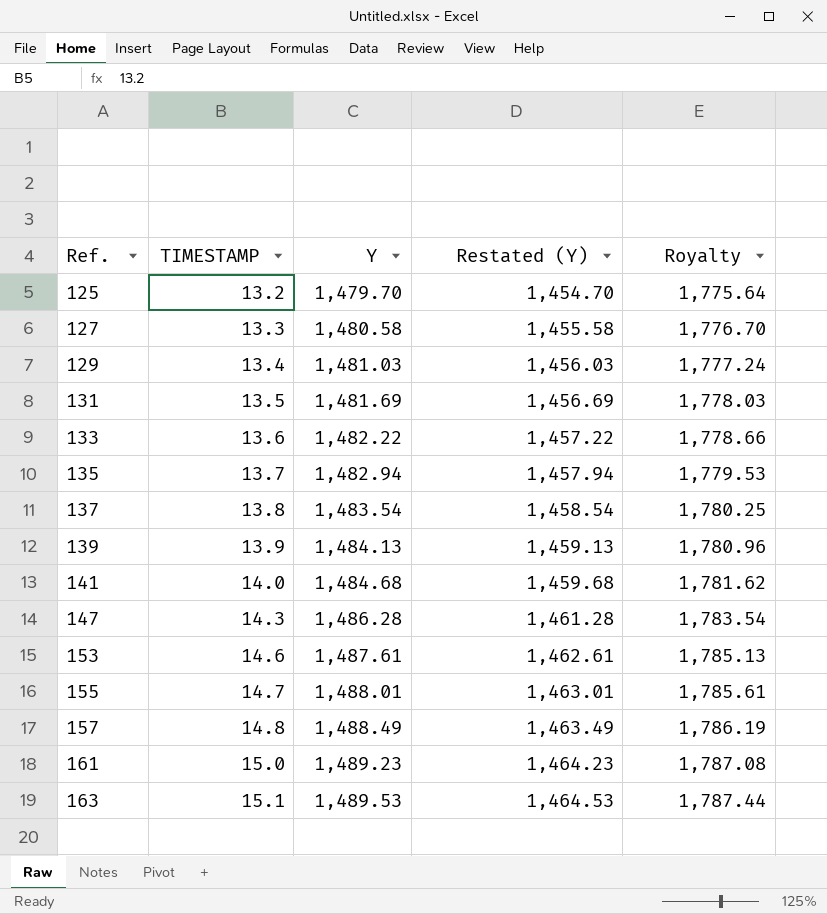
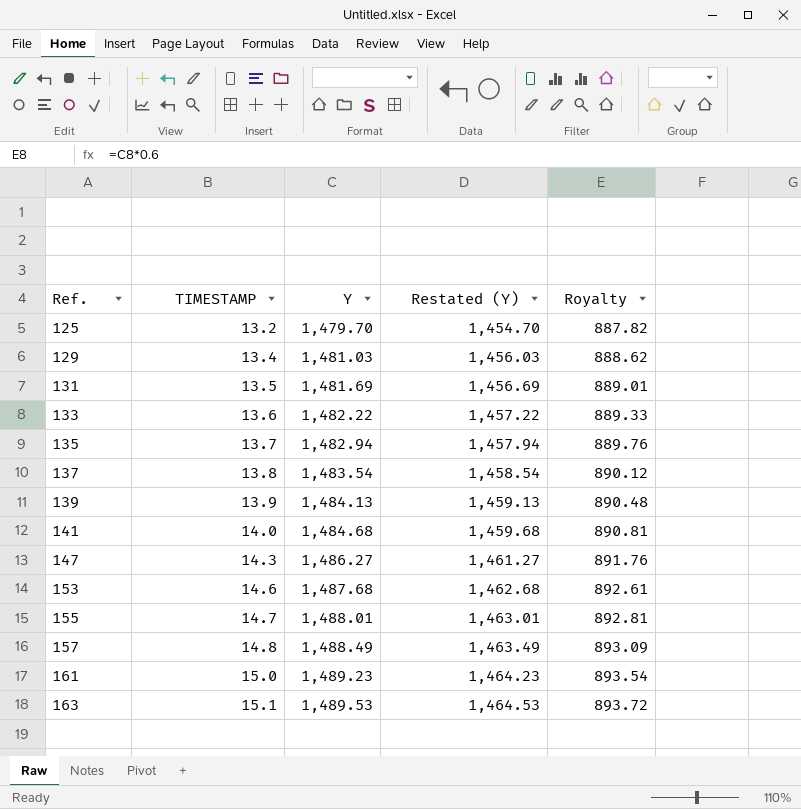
column Royalty | formula: [Y] * 1.2 -> [Y] * 0.6
row 127: 13.3 | 1,480.58 | 1,455.58 | 1,776.70 -> none
147 | Y: 1,486.28 -> 1,486.27
147 | Restated (Y): 1,461.28 -> 1,461.27
153 | Y: 1,487.61 -> 1,487.68
153 | Restated (Y): 1,462.61 -> 1,462.68

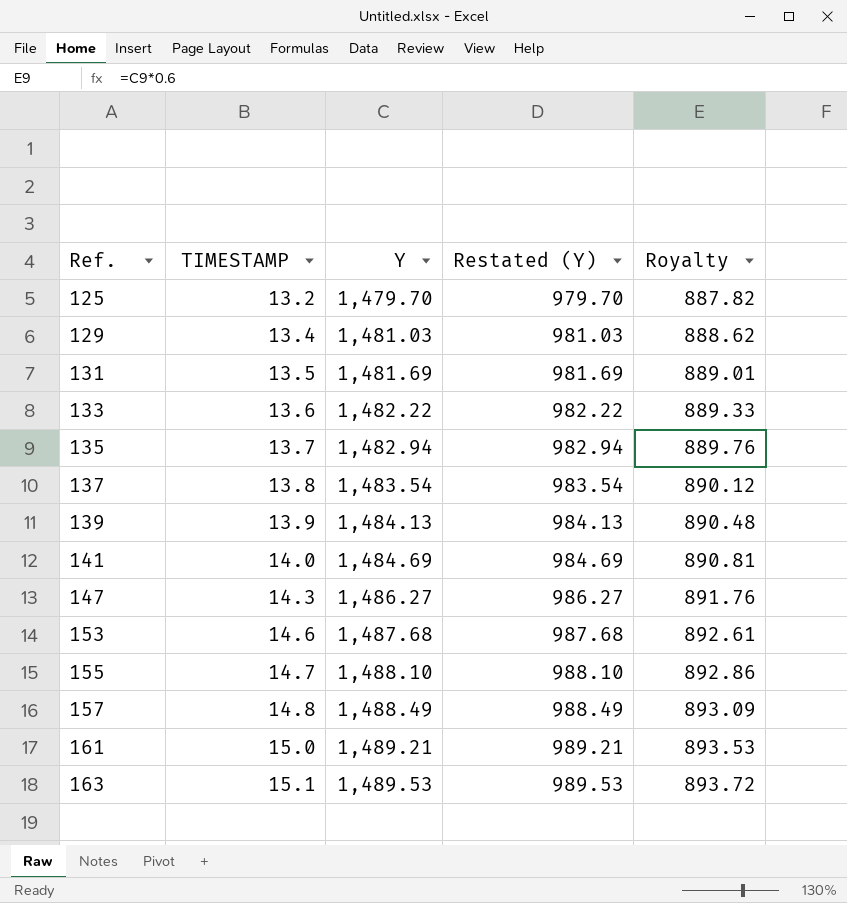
column Restated (Y) | formula: [Y] - 25 -> [Y] - 500
141 | Y: 1,484.68 -> 1,484.69
155 | Y: 1,488.01 -> 1,488.10
155 | Royalty: 892.81 -> 892.86
161 | Y: 1,489.23 -> 1,489.21
161 | Royalty: 893.54 -> 893.53

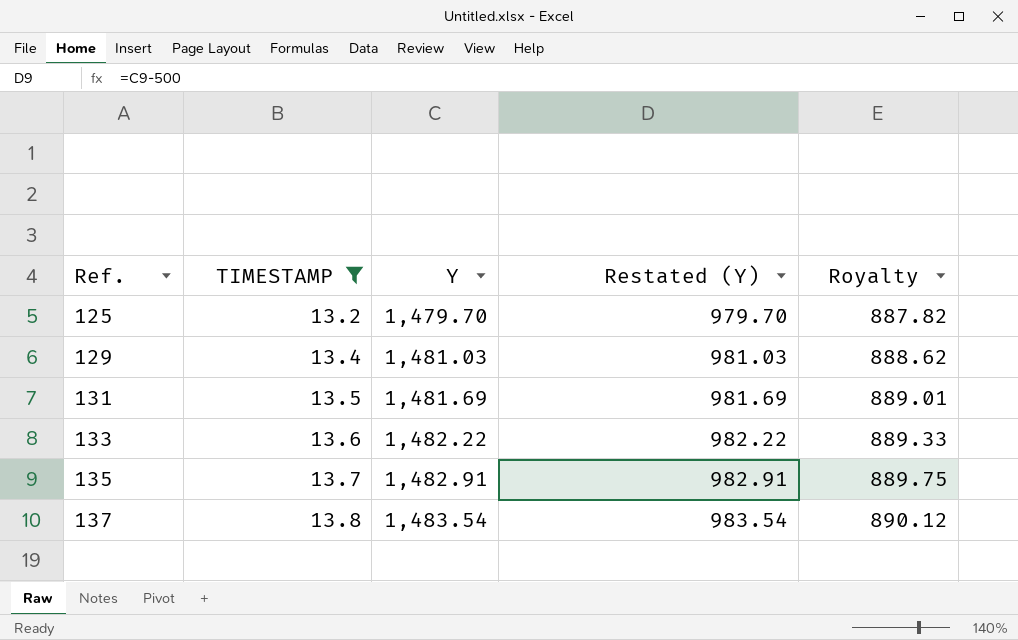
filter: none -> TIMESTAMP <= 13.8
135 | Y: 1,482.94 -> 1,482.91
135 | Restated (Y): 982.94 -> 982.91
135 | Royalty: 889.76 -> 889.75

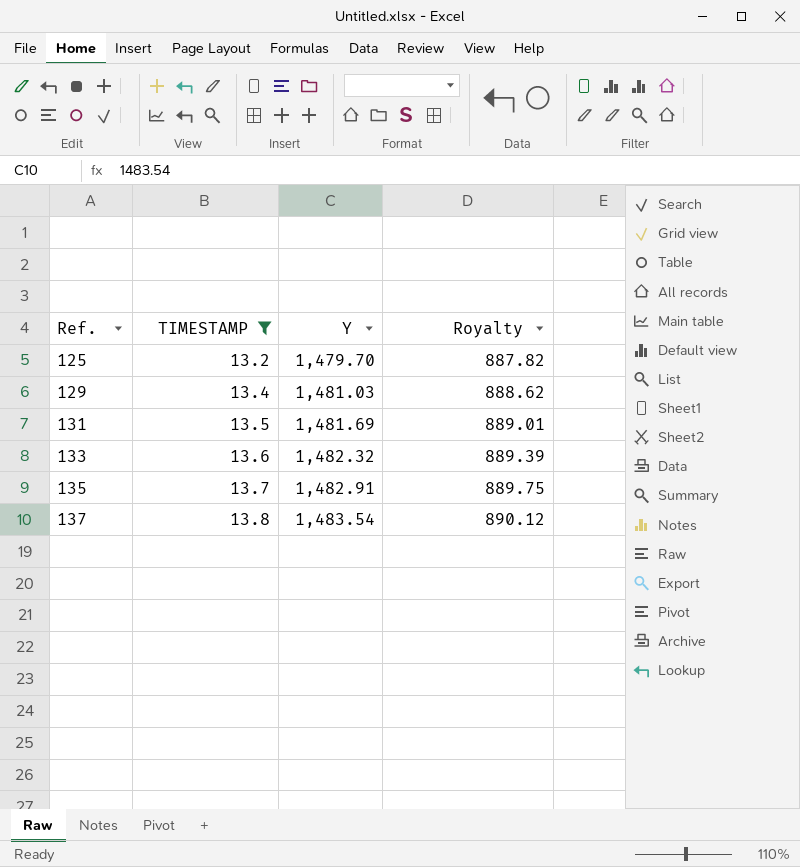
column Restated (Y) | formula: [Y] - 500 -> none
133 | Y: 1,482.22 -> 1,482.32
133 | Royalty: 889.33 -> 889.39

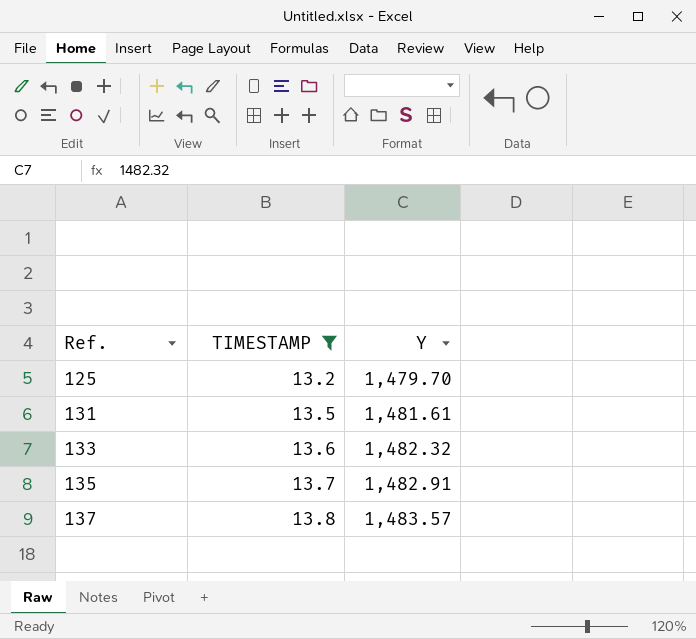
column Royalty | formula: [Y] * 0.6 -> none
row 129: 13.4 | 1,481.03 | 888.62 -> none
131 | Y: 1,481.69 -> 1,481.61
137 | Y: 1,483.54 -> 1,483.57

